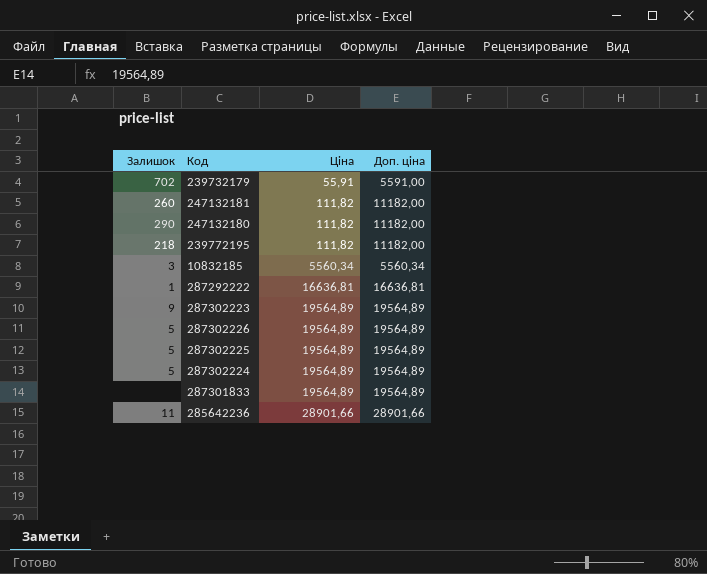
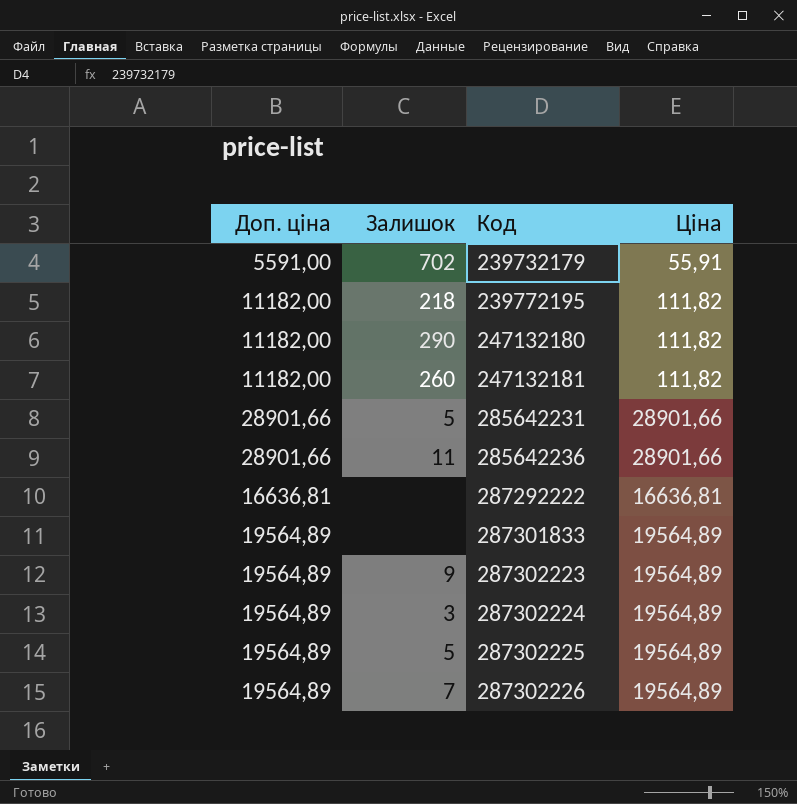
row order: Ціна ascending -> Код ascending
column Доп. ціна | position: 4 -> 1
row 10832185: 3 | 5560,34 | 5560,34 -> none
row 285642231: none -> 28901,66 | 5 | 28901,66
287292222 | Залишок: 1 -> none
287302224 | Залишок: 5 -> 3
287302226 | Залишок: 5 -> 7

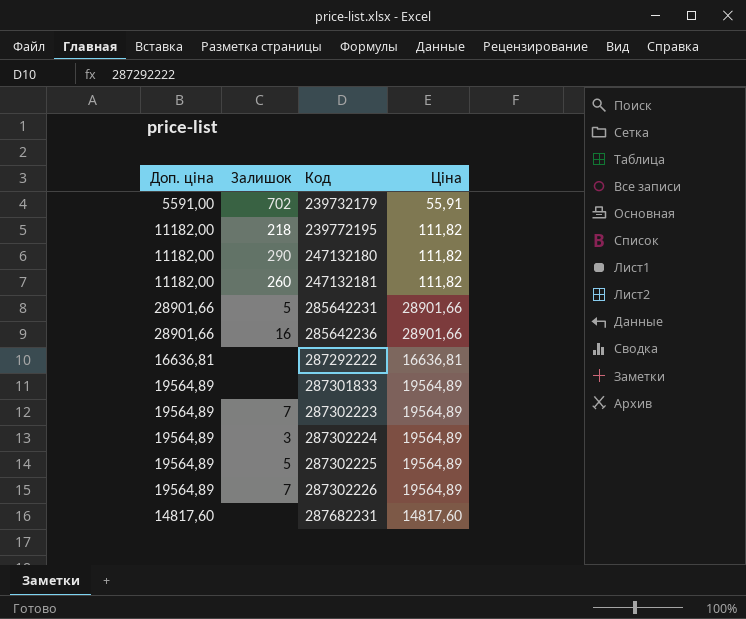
285642236 | Залишок: 11 -> 16
287302223 | Залишок: 9 -> 7
row 287682231: none -> 14817,60 | none | 14817,60

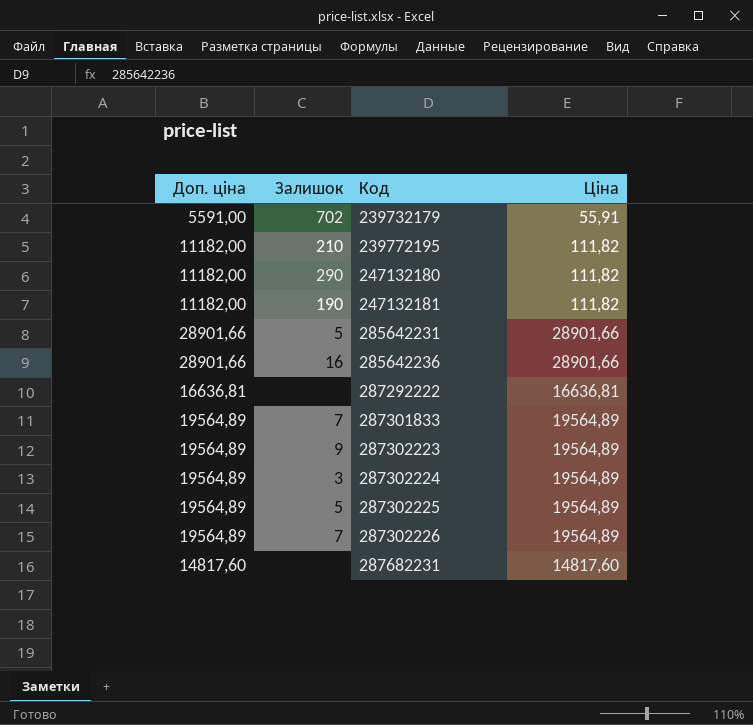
239772195 | Залишок: 218 -> 210
247132181 | Залишок: 260 -> 190
287301833 | Залишок: none -> 7
287302223 | Залишок: 7 -> 9

